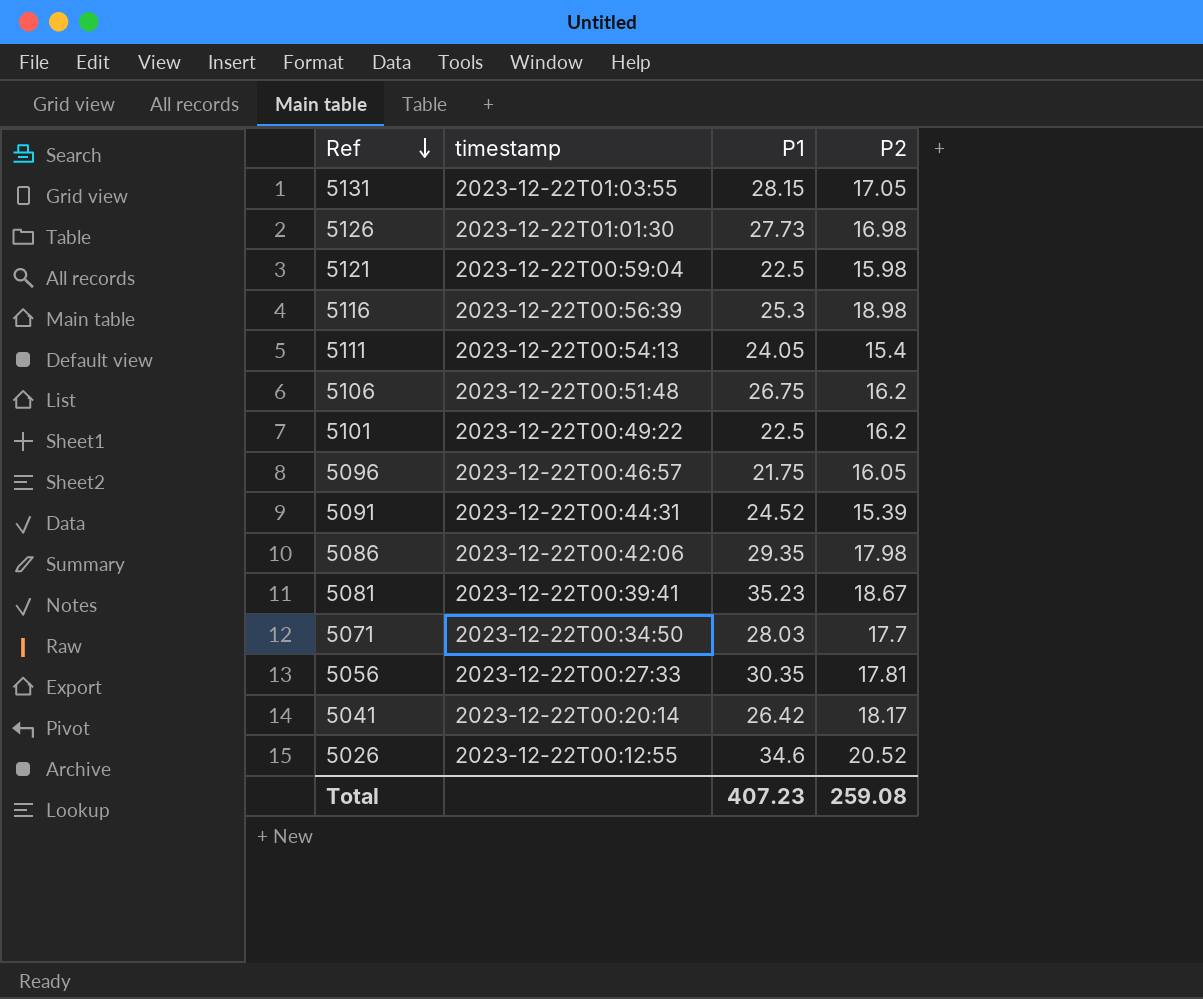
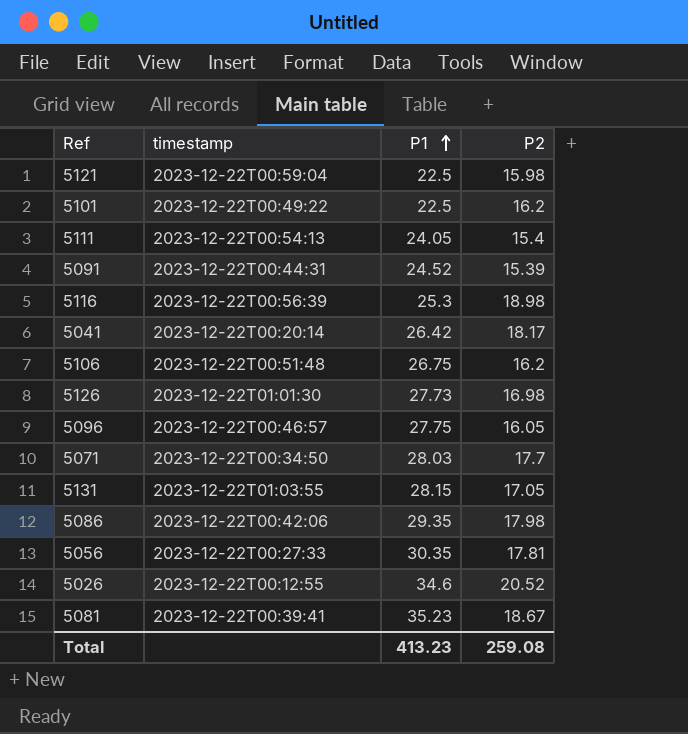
row order: Ref descending -> P1 ascending
5096 | P1: 21.75 -> 27.75
Total | P1: 407.23 -> 413.23

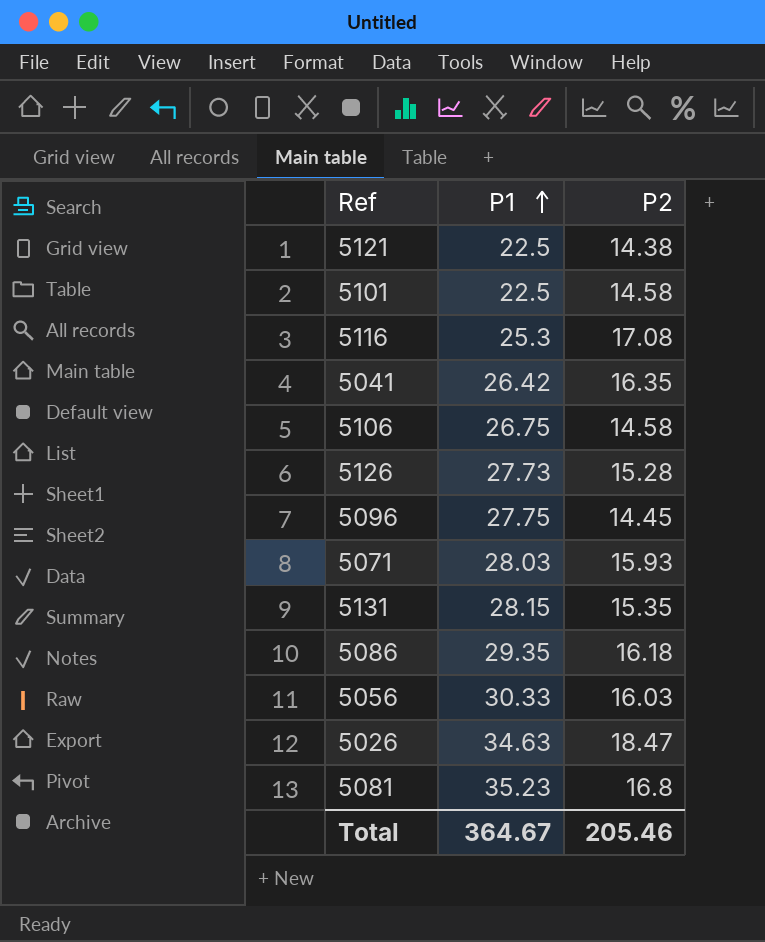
column timestamp | position: 2 -> none
row 5111: 2023-12-22T00:54:13 | 24.05 | 15.4 -> none
row 5091: 2023-12-22T00:44:31 | 24.52 | 15.39 -> none
5121 | P2: 15.98 -> 14.38
5101 | P2: 16.2 -> 14.58
5116 | P2: 18.98 -> 17.08
5041 | P2: 18.17 -> 16.35
5106 | P2: 16.2 -> 14.58
5126 | P2: 16.98 -> 15.28
5096 | P2: 16.05 -> 14.45
5071 | P2: 17.7 -> 15.93
5131 | P2: 17.05 -> 15.35
5086 | P2: 17.98 -> 16.18
5056 | P1: 30.35 -> 30.33
5056 | P2: 17.81 -> 16.03
5026 | P1: 34.6 -> 34.63
5026 | P2: 20.52 -> 18.47
5081 | P2: 18.67 -> 16.8
Total | P1: 413.23 -> 364.67
Total | P2: 259.08 -> 205.46

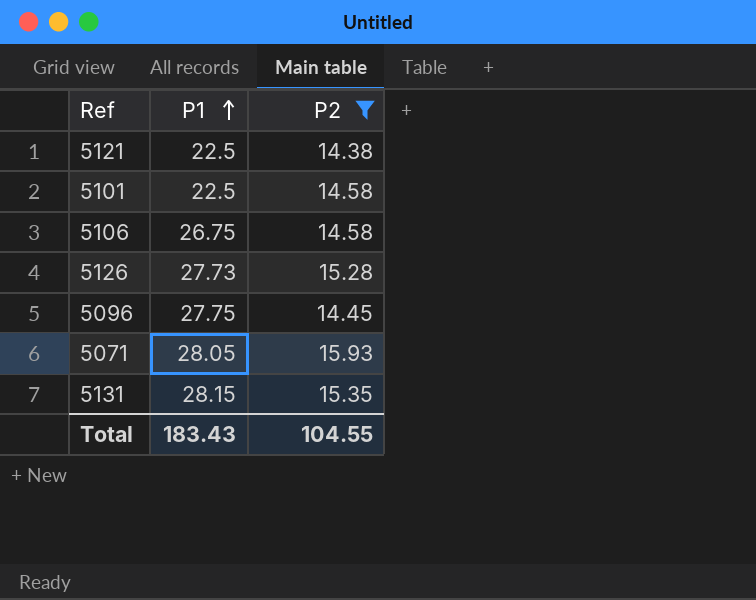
filter: none -> P2 <= 15.93
5071 | P1: 28.03 -> 28.05
Total | P1: 364.67 -> 183.43
Total | P2: 205.46 -> 104.55

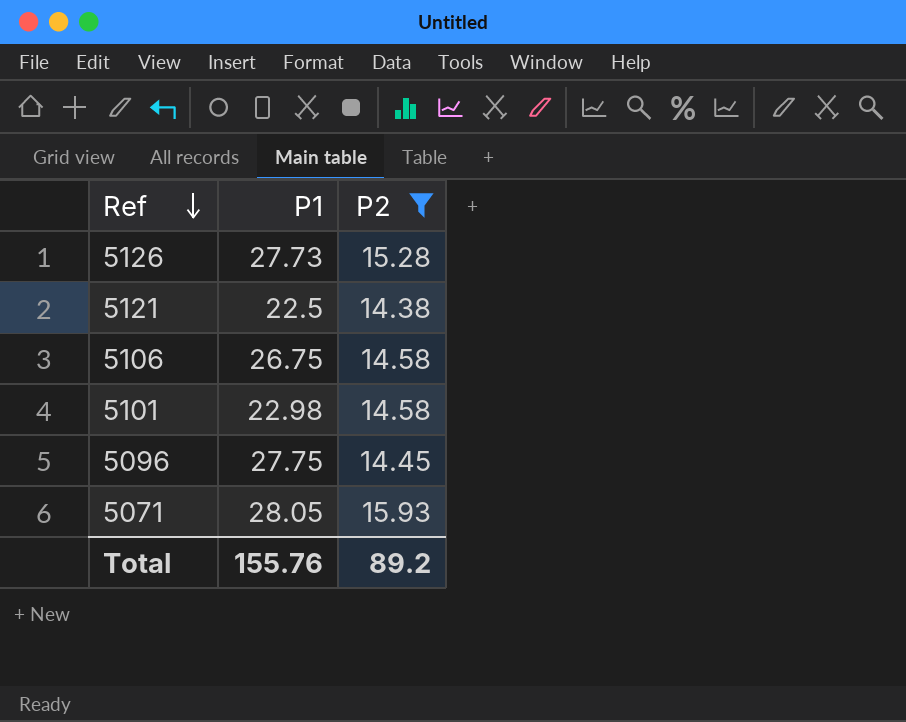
row order: P1 ascending -> Ref descending
row 5131: 28.15 | 15.35 -> none
5101 | P1: 22.5 -> 22.98
Total | P1: 183.43 -> 155.76
Total | P2: 104.55 -> 89.2

